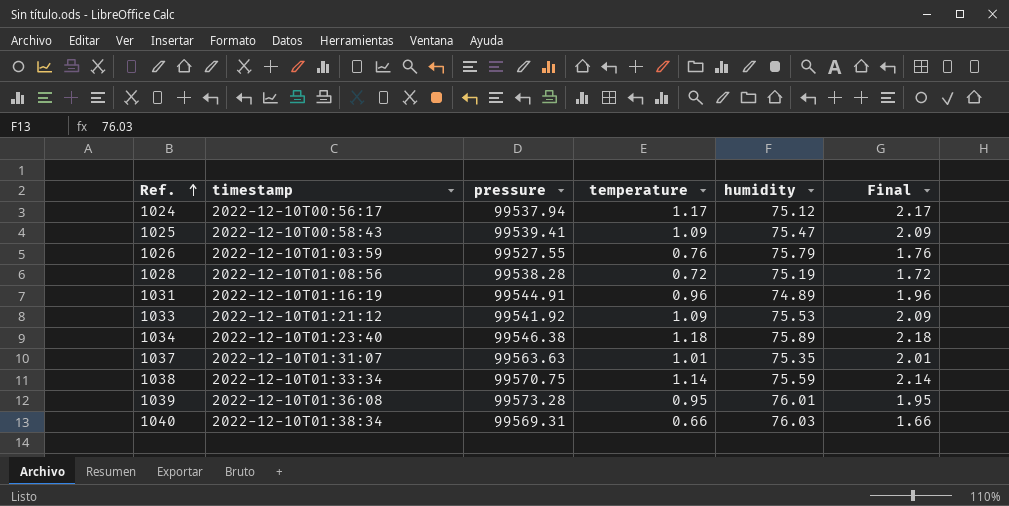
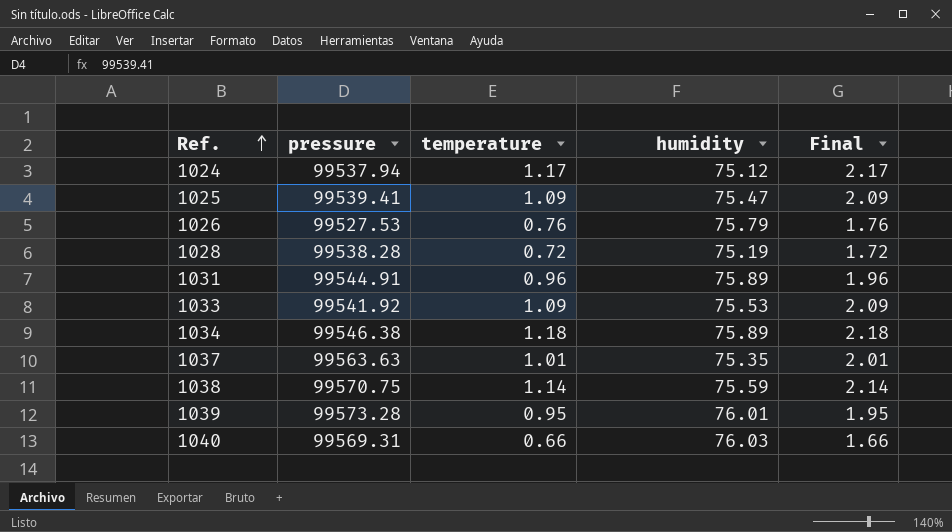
column timestamp | position: 2 -> none
1026 | pressure: 99527.55 -> 99527.53
1031 | humidity: 74.89 -> 75.89

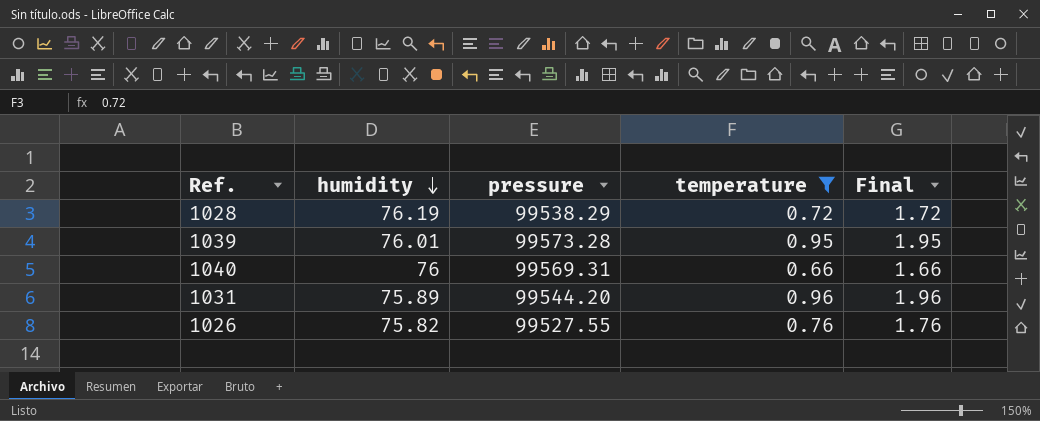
filter: none -> temperature <= 0.96
row order: Ref. ascending -> humidity descending
column humidity | position: 4 -> 2
1028 | humidity: 75.19 -> 76.19
1028 | pressure: 99538.28 -> 99538.29
1040 | humidity: 76.03 -> 76
1031 | pressure: 99544.91 -> 99544.20
1026 | humidity: 75.79 -> 75.82
1026 | pressure: 99527.53 -> 99527.55

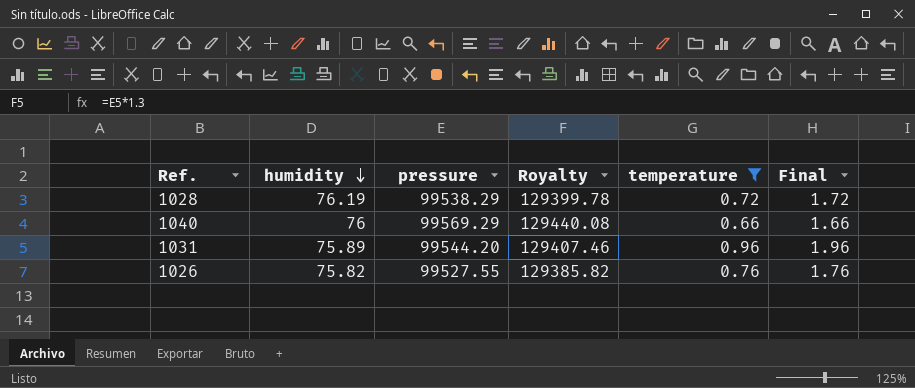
column Royalty | formula: none -> [pressure] * 1.3
row 1039: 76.01 | 99573.28 | 0.95 | 1.95 -> none
1040 | pressure: 99569.31 -> 99569.29

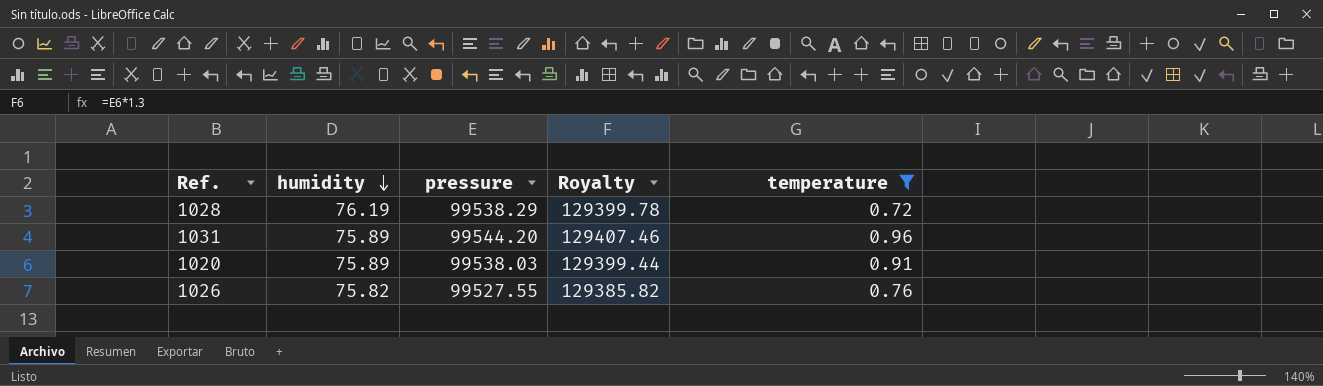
column Final | formula: [temperature] + 1 -> none
row 1040: 76 | 99569.29 | 129440.08 | 0.66 | 1.66 -> none
row 1020: none -> 75.89 | 99538.03 | 129399.44 | 0.91

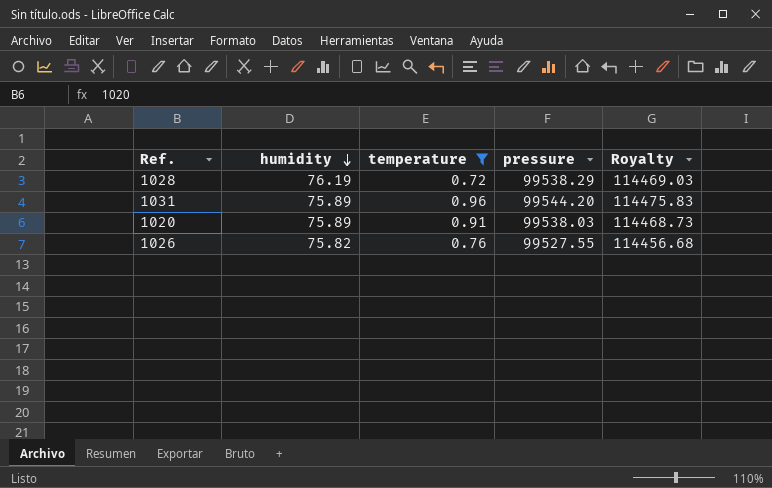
column temperature | position: 5 -> 3
column Royalty | formula: [pressure] * 1.3 -> [pressure] * 1.15

